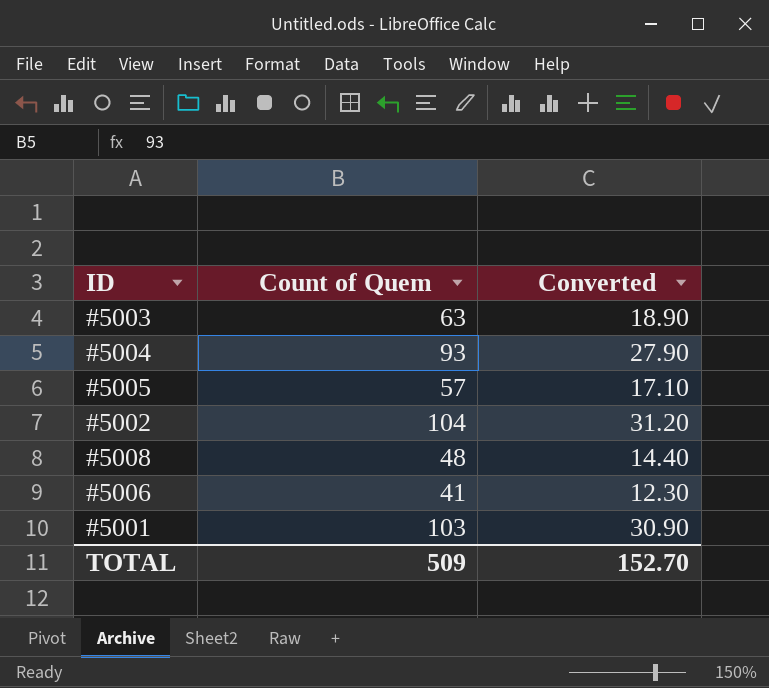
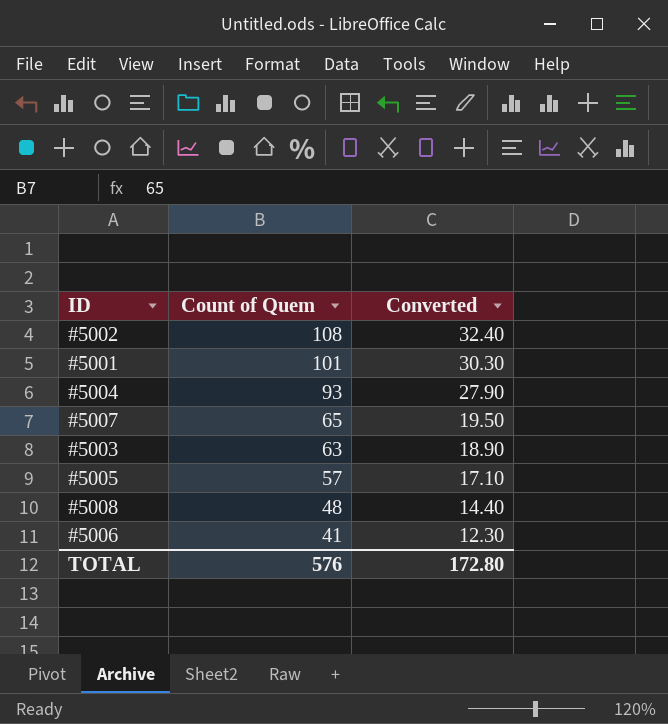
row order: none -> Count of Quem descending
#5002 | Count of Quem: 104 -> 108
#5002 | Converted: 31.20 -> 32.40
#5001 | Count of Quem: 103 -> 101
#5001 | Converted: 30.90 -> 30.30
row #5007: none -> 65 | 19.50
TOTAL | Count of Quem: 509 -> 576
TOTAL | Converted: 152.70 -> 172.80

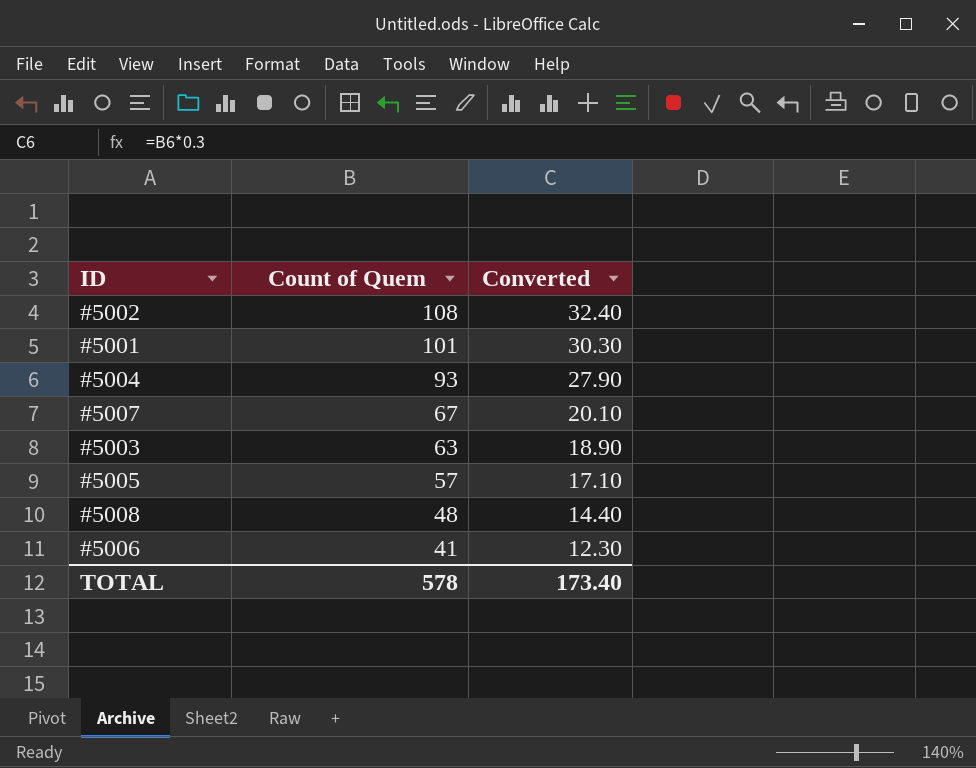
#5007 | Count of Quem: 65 -> 67
#5007 | Converted: 19.50 -> 20.10
TOTAL | Count of Quem: 576 -> 578
TOTAL | Converted: 172.80 -> 173.40

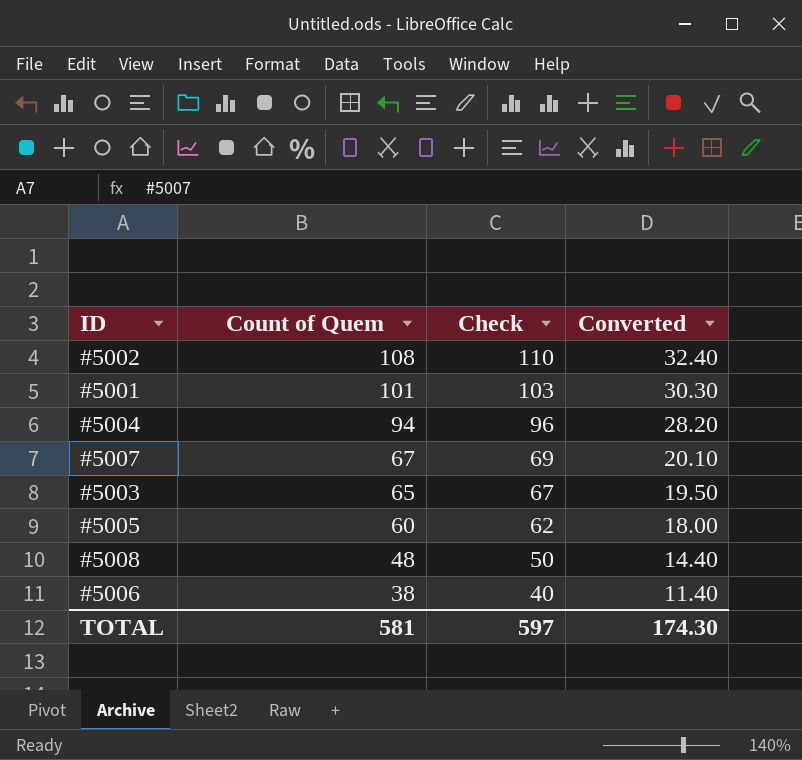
column Check | formula: none -> [Count of Quem] + 2
#5004 | Count of Quem: 93 -> 94
#5004 | Converted: 27.90 -> 28.20
#5003 | Count of Quem: 63 -> 65
#5003 | Converted: 18.90 -> 19.50
#5005 | Count of Quem: 57 -> 60
#5005 | Converted: 17.10 -> 18.00
#5006 | Count of Quem: 41 -> 38
#5006 | Converted: 12.30 -> 11.40
TOTAL | Count of Quem: 578 -> 581
TOTAL | Converted: 173.40 -> 174.30

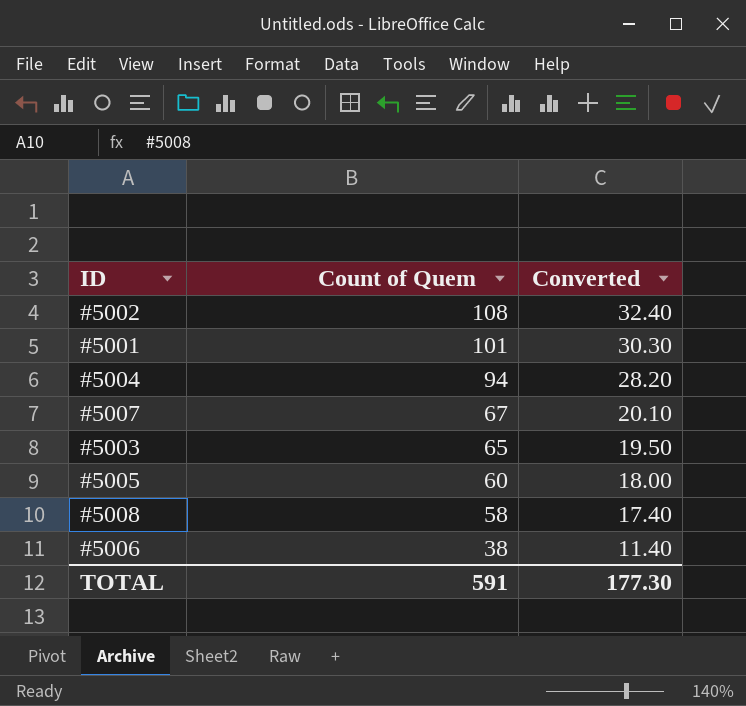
column Check | formula: [Count of Quem] + 2 -> none
#5008 | Count of Quem: 48 -> 58
#5008 | Converted: 14.40 -> 17.40
TOTAL | Count of Quem: 581 -> 591
TOTAL | Converted: 174.30 -> 177.30

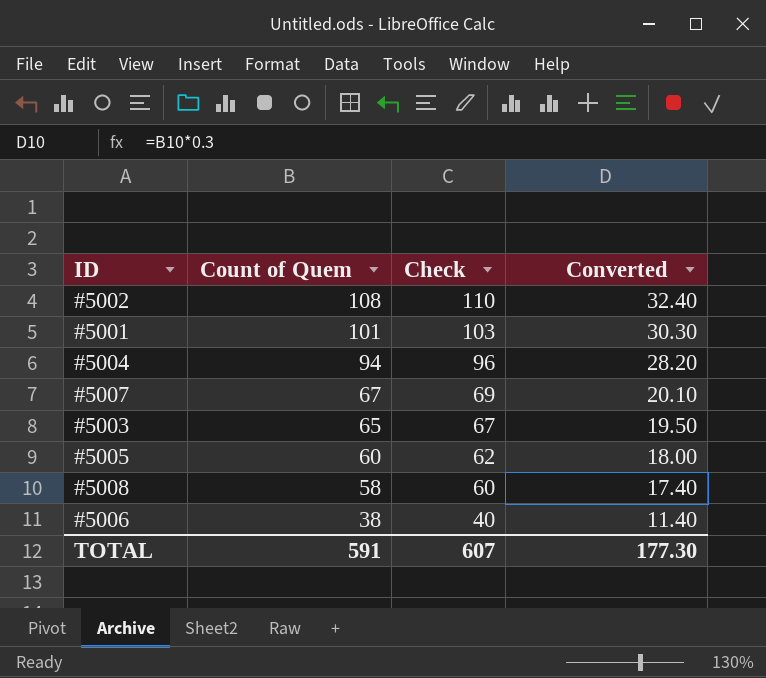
column Check | formula: none -> [Count of Quem] + 2

